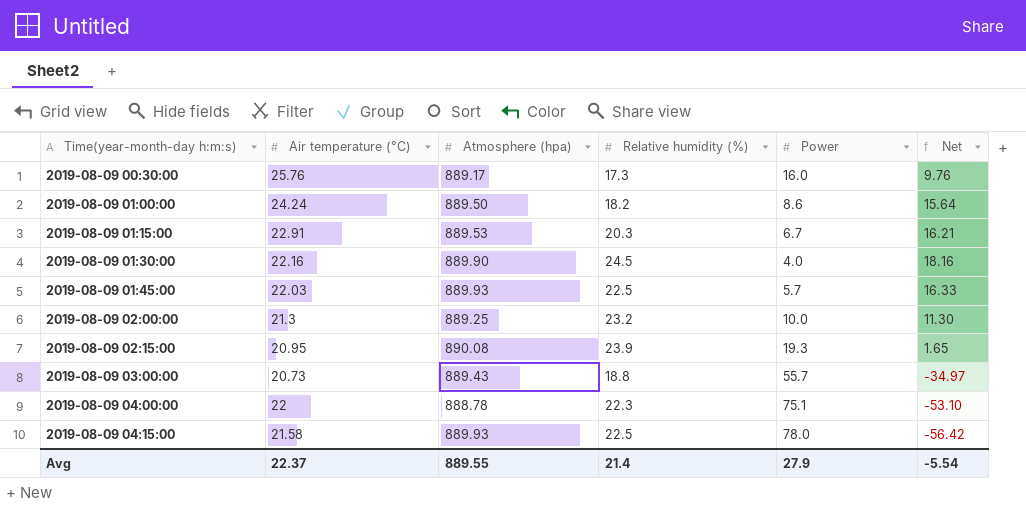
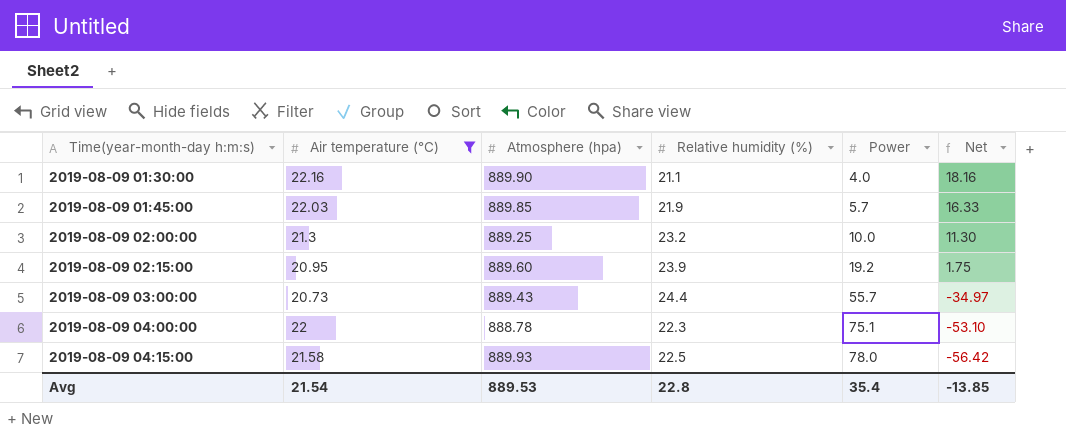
filter: none -> Air temperature (°C) <= 22.16
2019-08-09 01:30:00 | Relative humidity (%): 24.5 -> 21.1
2019-08-09 01:45:00 | Atmosphere (hpa): 889.93 -> 889.85
2019-08-09 01:45:00 | Relative humidity (%): 22.5 -> 21.9
2019-08-09 02:15:00 | Atmosphere (hpa): 890.08 -> 889.60
2019-08-09 02:15:00 | Power: 19.3 -> 19.2
2019-08-09 02:15:00 | Net: 1.65 -> 1.75
2019-08-09 03:00:00 | Relative humidity (%): 18.8 -> 24.4
Avg | Air temperature (°C): 22.37 -> 21.54
Avg | Atmosphere (hpa): 889.55 -> 889.53
Avg | Relative humidity (%): 21.4 -> 22.8
Avg | Power: 27.9 -> 35.4
Avg | Net: -5.54 -> -13.85

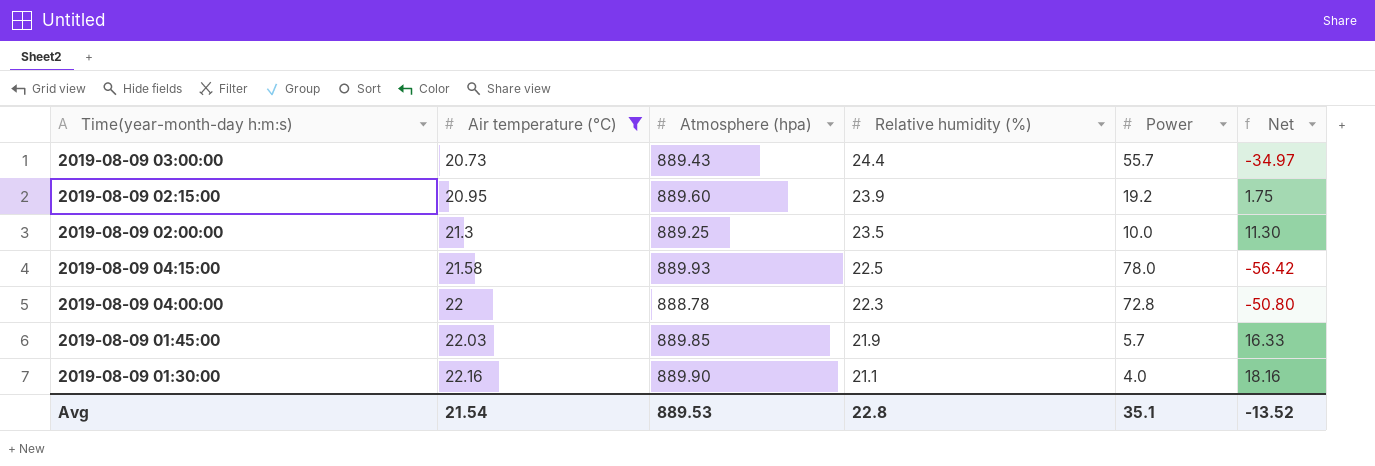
row order: Time(year-month-day h:m:s) ascending -> Air temperature (°C) ascending
2019-08-09 02:00:00 | Relative humidity (%): 23.2 -> 23.5
2019-08-09 04:00:00 | Power: 75.1 -> 72.8
2019-08-09 04:00:00 | Net: -53.10 -> -50.80
Avg | Power: 35.4 -> 35.1
Avg | Net: -13.85 -> -13.52

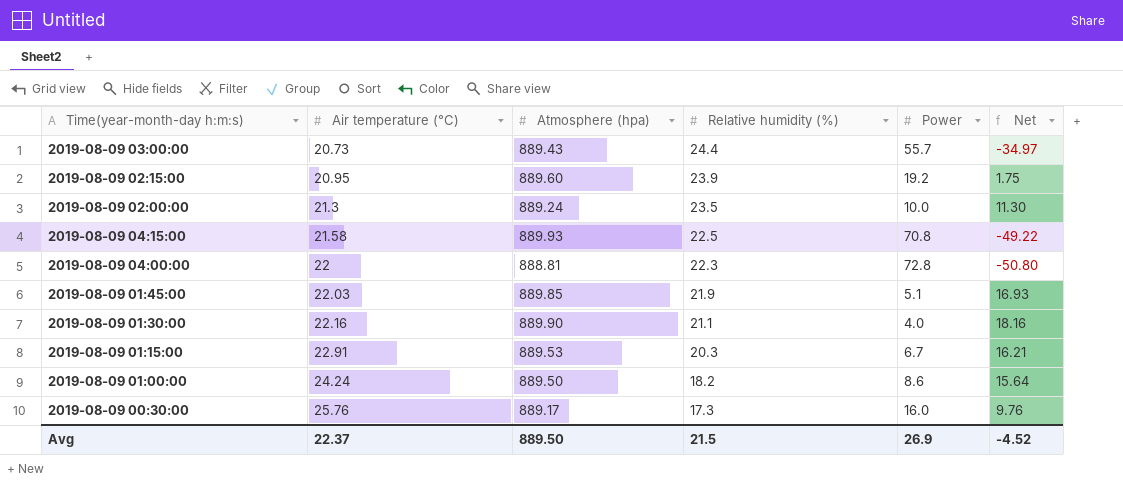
filter: Air temperature (°C) <= 22.16 -> none
2019-08-09 02:00:00 | Atmosphere (hpa): 889.25 -> 889.24
2019-08-09 04:15:00 | Power: 78.0 -> 70.8
2019-08-09 04:15:00 | Net: -56.42 -> -49.22
2019-08-09 04:00:00 | Atmosphere (hpa): 888.78 -> 888.81
2019-08-09 01:45:00 | Power: 5.7 -> 5.1
2019-08-09 01:45:00 | Net: 16.33 -> 16.93
Avg | Air temperature (°C): 21.54 -> 22.37
Avg | Atmosphere (hpa): 889.53 -> 889.50
Avg | Relative humidity (%): 22.8 -> 21.5
Avg | Power: 35.1 -> 26.9
Avg | Net: -13.52 -> -4.52

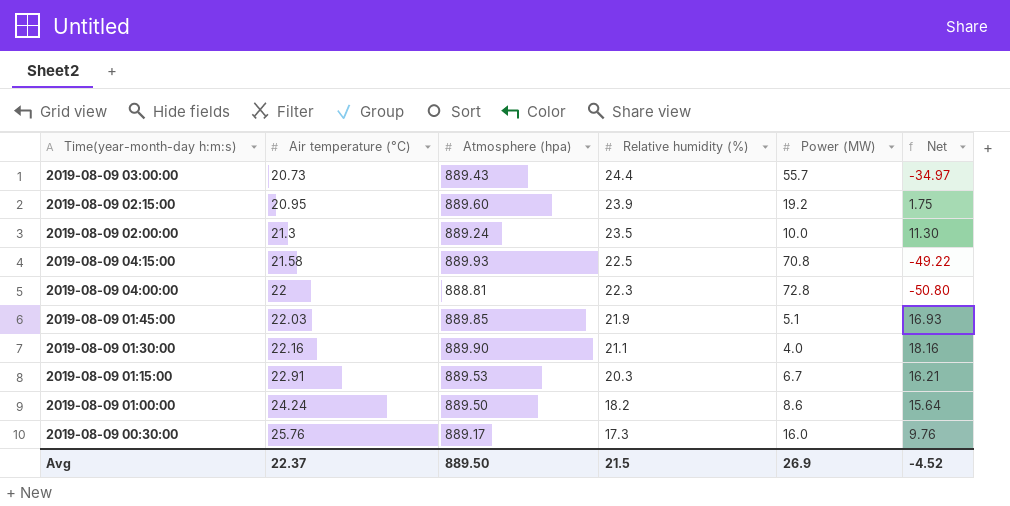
column name: Power -> Power (MW)

